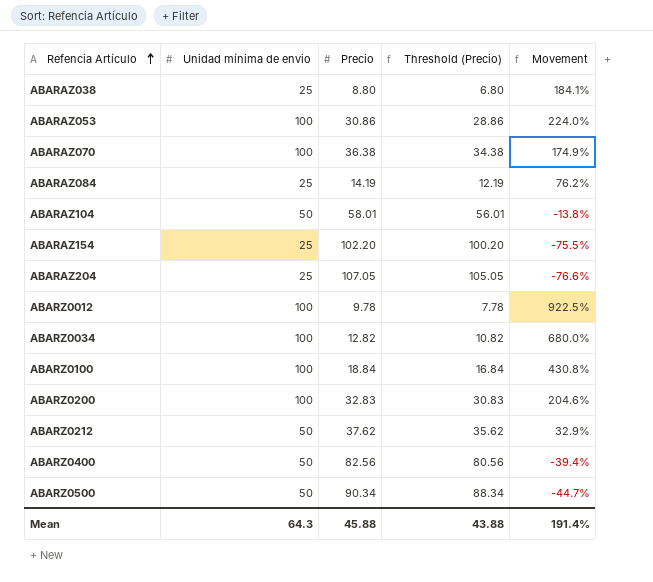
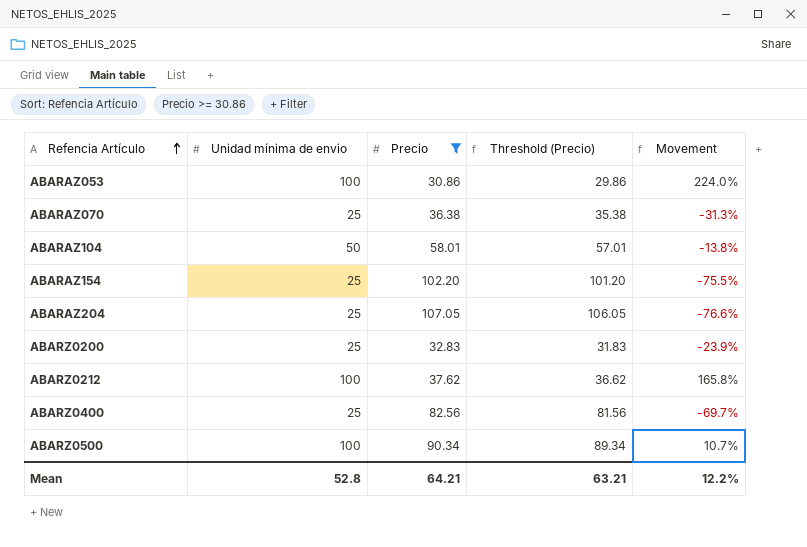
filter: none -> Precio >= 30.86
column Threshold (Precio) | formula: [Precio] - 2 -> [Precio] - 1
ABARAZ070 | Unidad mínima de envio: 100 -> 25
ABARAZ070 | Movement: 174.9% -> -31.3%
ABARZ0200 | Unidad mínima de envio: 100 -> 25
ABARZ0200 | Movement: 204.6% -> -23.9%
ABARZ0212 | Unidad mínima de envio: 50 -> 100
ABARZ0212 | Movement: 32.9% -> 165.8%
ABARZ0400 | Unidad mínima de envio: 50 -> 25
ABARZ0400 | Movement: -39.4% -> -69.7%
ABARZ0500 | Unidad mínima de envio: 50 -> 100
ABARZ0500 | Movement: -44.7% -> 10.7%
Mean | Unidad mínima de envio: 64.3 -> 52.8
Mean | Precio: 45.88 -> 64.21
Mean | Threshold (Precio): 43.88 -> 63.21
Mean | Movement: 191.4% -> 12.2%

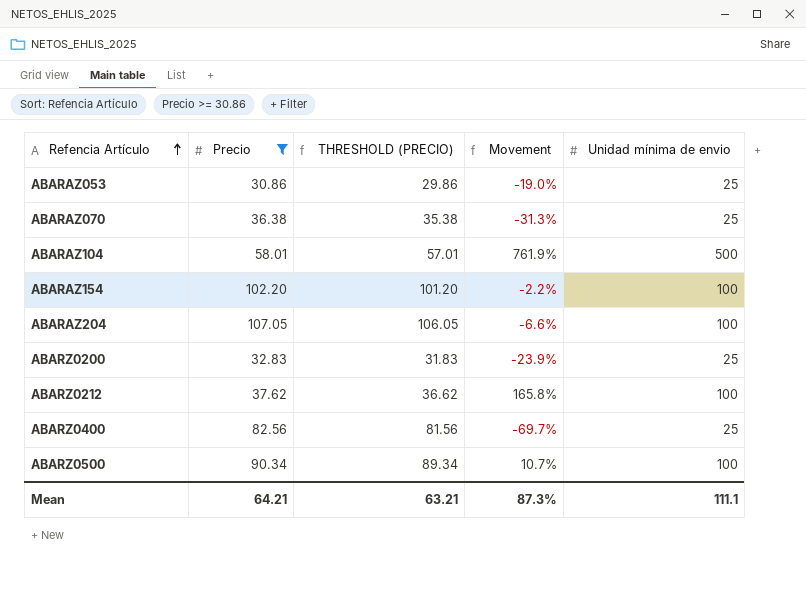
column name: Threshold (Precio) -> THRESHOLD (PRECIO)
column Unidad mínima de envio | position: 2 -> 5
ABARAZ053 | Movement: 224.0% -> -19.0%
ABARAZ053 | Unidad mínima de envio: 100 -> 25
ABARAZ104 | Movement: -13.8% -> 761.9%
ABARAZ104 | Unidad mínima de envio: 50 -> 500
ABARAZ154 | Movement: -75.5% -> -2.2%
ABARAZ154 | Unidad mínima de envio: 25 -> 100
ABARAZ204 | Movement: -76.6% -> -6.6%
ABARAZ204 | Unidad mínima de envio: 25 -> 100
Mean | Movement: 12.2% -> 87.3%
Mean | Unidad mínima de envio: 52.8 -> 111.1

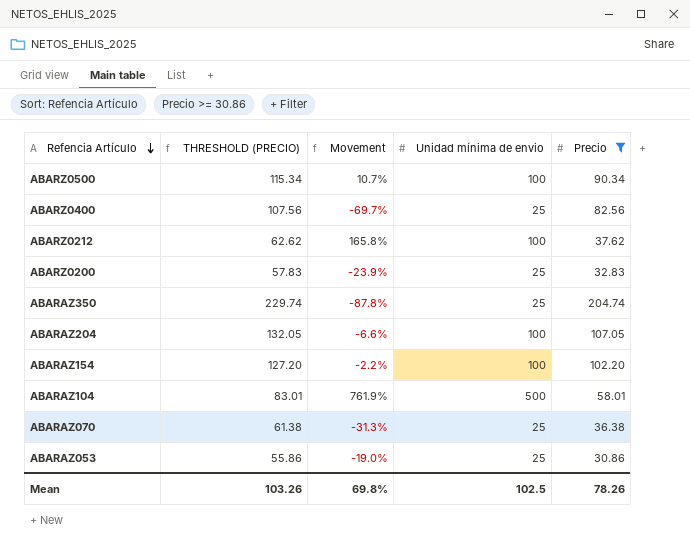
row order: Refencia Artículo ascending -> Refencia Artículo descending
column THRESHOLD (PRECIO) | formula: [Precio] - 1 -> [Precio] + 25
column Precio | position: 2 -> 5
row ABARAZ350: none -> 229.74 | -87.8% | 25 | 204.74
Mean | THRESHOLD (PRECIO): 63.21 -> 103.26
Mean | Movement: 87.3% -> 69.8%
Mean | Unidad mínima de envio: 111.1 -> 102.5
Mean | Precio: 64.21 -> 78.26

